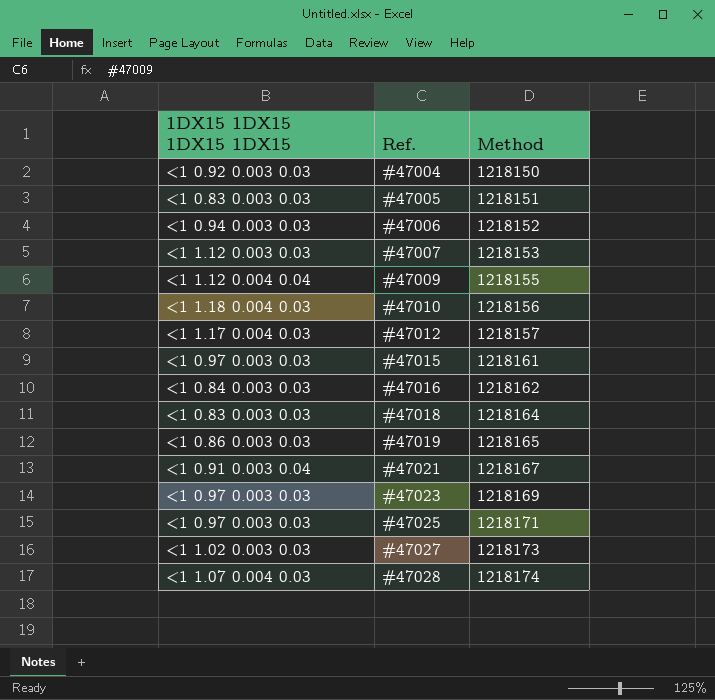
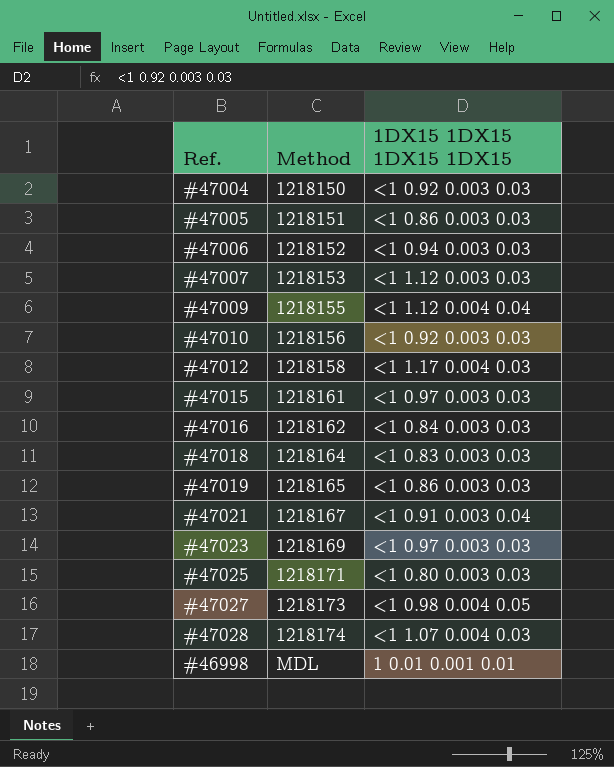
column 1DX15 1DX15 1DX15 1DX15 | position: 1 -> 3
#47005 | 1DX15 1DX15 1DX15 1DX15: <1 0.83 0.003 0.03 -> <1 0.86 0.003 0.03
#47010 | 1DX15 1DX15 1DX15 1DX15: <1 1.18 0.004 0.03 -> <1 0.92 0.003 0.03
#47012 | Method: 1218157 -> 1218158
#47025 | 1DX15 1DX15 1DX15 1DX15: <1 0.97 0.003 0.03 -> <1 0.80 0.003 0.03
#47027 | 1DX15 1DX15 1DX15 1DX15: <1 1.02 0.003 0.03 -> <1 0.98 0.004 0.05
row #46998: none -> MDL | 1 0.01 0.001 0.01

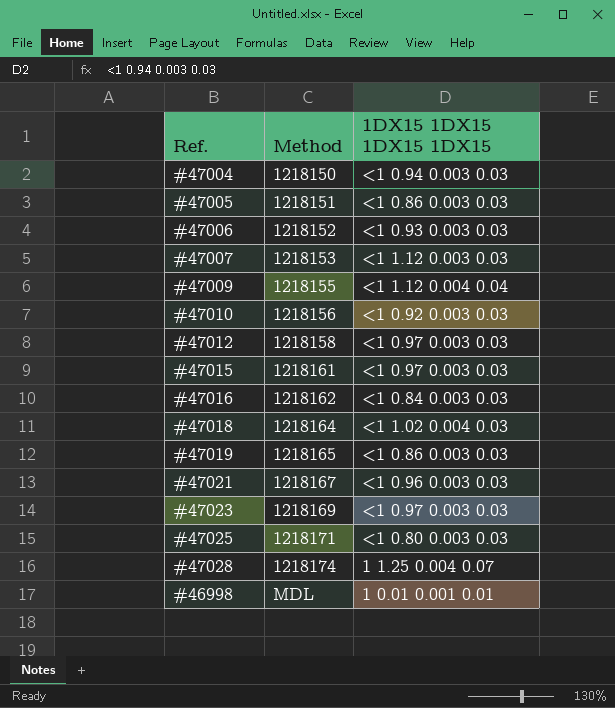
row #47027: 1218173 | <1 0.98 0.004 0.05 -> none
#47004 | 1DX15 1DX15 1DX15 1DX15: <1 0.92 0.003 0.03 -> <1 0.94 0.003 0.03
#47006 | 1DX15 1DX15 1DX15 1DX15: <1 0.94 0.003 0.03 -> <1 0.93 0.003 0.03
#47012 | 1DX15 1DX15 1DX15 1DX15: <1 1.17 0.004 0.03 -> <1 0.97 0.003 0.03
#47018 | 1DX15 1DX15 1DX15 1DX15: <1 0.83 0.003 0.03 -> <1 1.02 0.004 0.03
#47021 | 1DX15 1DX15 1DX15 1DX15: <1 0.91 0.003 0.04 -> <1 0.96 0.003 0.03
#47028 | 1DX15 1DX15 1DX15 1DX15: <1 1.07 0.004 0.03 -> 1 1.25 0.004 0.07

